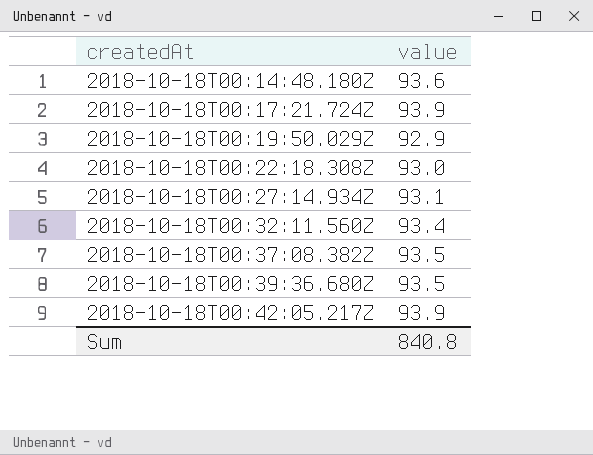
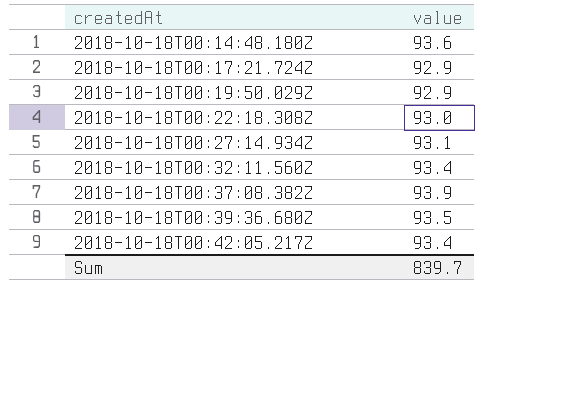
2018-10-18T00:17:21.724Z | value: 93.9 -> 92.9
2018-10-18T00:37:08.382Z | value: 93.5 -> 93.9
2018-10-18T00:42:05.217Z | value: 93.9 -> 93.4
Sum | value: 840.8 -> 839.7

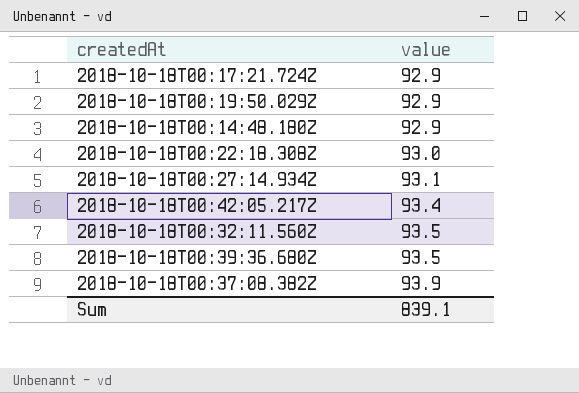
row order: createdAt ascending -> value ascending
2018-10-18T00:14:48.180Z | value: 93.6 -> 92.9
2018-10-18T00:32:11.560Z | value: 93.4 -> 93.5
Sum | value: 839.7 -> 839.1

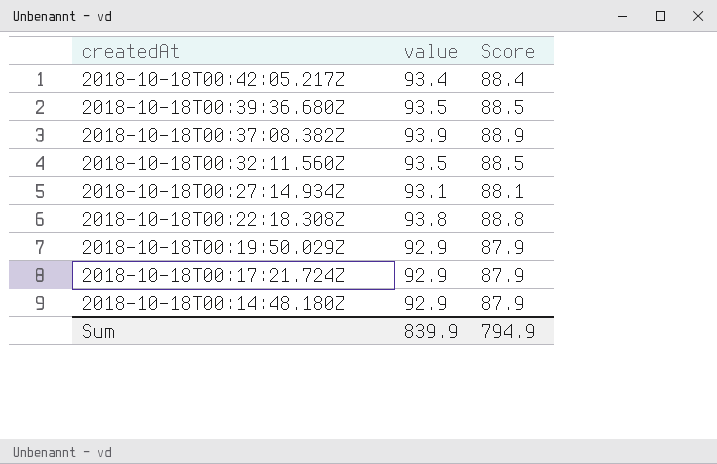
row order: value ascending -> createdAt descending
column Score | formula: none -> [value] - 5
2018-10-18T00:22:18.308Z | value: 93.0 -> 93.8
Sum | value: 839.1 -> 839.9

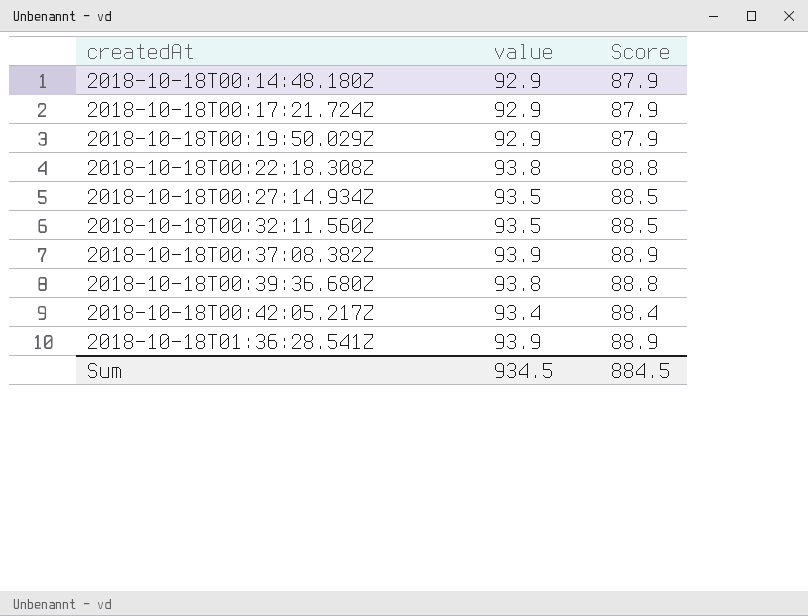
row order: createdAt descending -> createdAt ascending
2018-10-18T00:27:14.934Z | value: 93.1 -> 93.5
2018-10-18T00:27:14.934Z | Score: 88.1 -> 88.5
2018-10-18T00:39:36.680Z | value: 93.5 -> 93.8
2018-10-18T00:39:36.680Z | Score: 88.5 -> 88.8
row 2018-10-18T01:36:28.541Z: none -> 93.9 | 88.9
Sum | value: 839.9 -> 934.5
Sum | Score: 794.9 -> 884.5

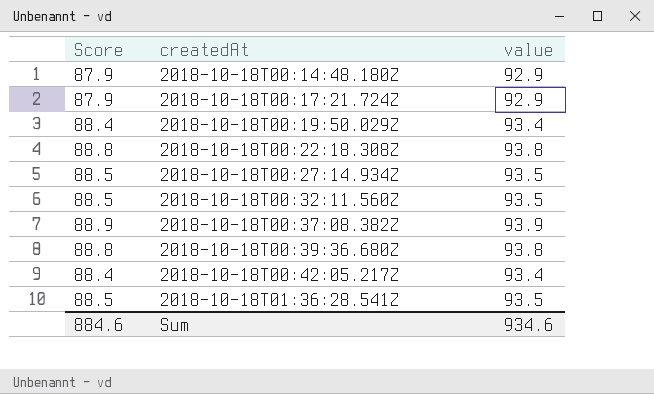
column Score | position: 3 -> 1
2018-10-18T00:19:50.029Z | Score: 87.9 -> 88.4
2018-10-18T00:19:50.029Z | value: 92.9 -> 93.4
2018-10-18T01:36:28.541Z | Score: 88.9 -> 88.5
2018-10-18T01:36:28.541Z | value: 93.9 -> 93.5
Sum | Score: 884.5 -> 884.6
Sum | value: 934.5 -> 934.6

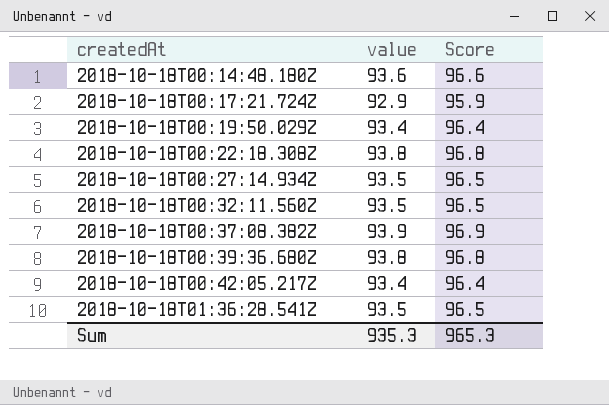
column Score | formula: [value] - 5 -> [value] + 3
column Score | position: 1 -> 3
2018-10-18T00:14:48.180Z | value: 92.9 -> 93.6
Sum | value: 934.6 -> 935.3
Sum | Score: 884.6 -> 965.3

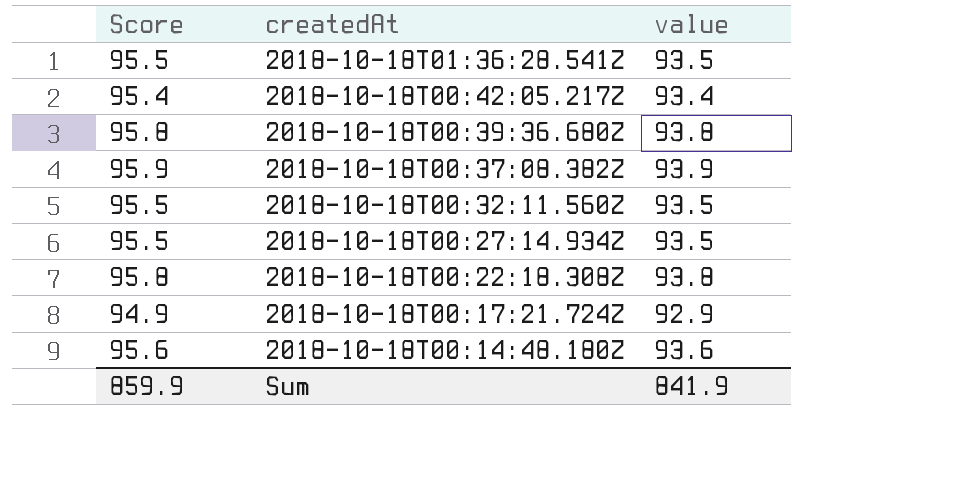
row order: createdAt ascending -> createdAt descending
column Score | formula: [value] + 3 -> [value] + 2
column Score | position: 3 -> 1
row 2018-10-18T00:19:50.029Z: 93.4 | 96.4 -> none
Sum | Score: 965.3 -> 859.9
Sum | value: 935.3 -> 841.9

